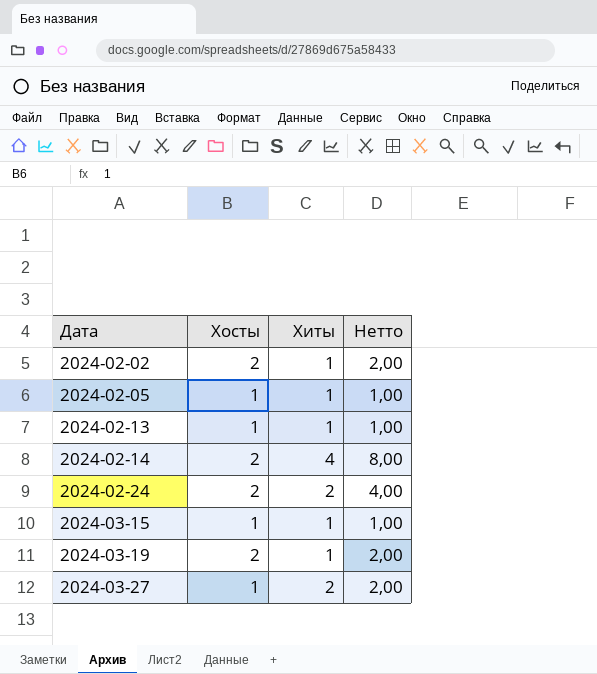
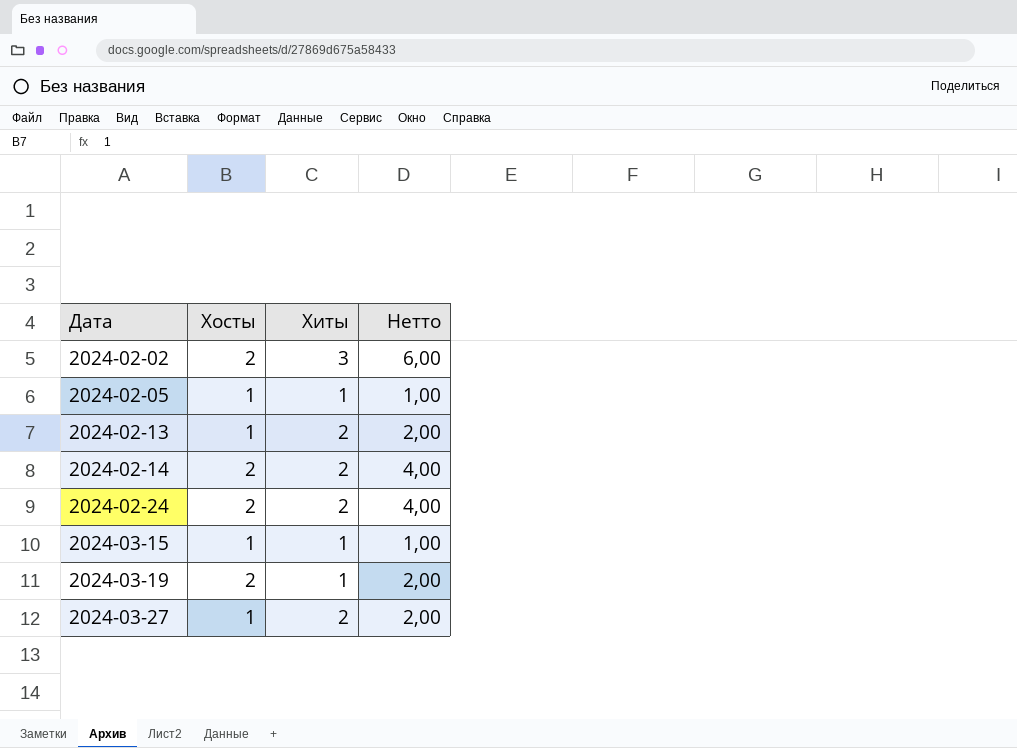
2024-02-02 | Хиты: 1 -> 3
2024-02-02 | Нетто: 2,00 -> 6,00
2024-02-13 | Хиты: 1 -> 2
2024-02-13 | Нетто: 1,00 -> 2,00
2024-02-14 | Хиты: 4 -> 2
2024-02-14 | Нетто: 8,00 -> 4,00

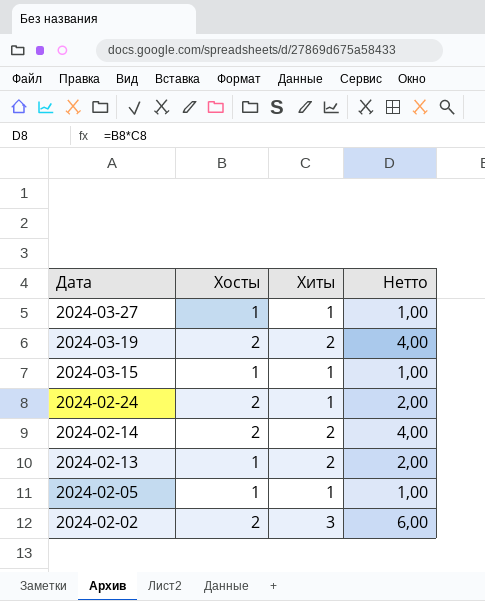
row order: Дата ascending -> Дата descending
2024-03-27 | Хиты: 2 -> 1
2024-03-27 | Нетто: 2,00 -> 1,00
2024-03-19 | Хиты: 1 -> 2
2024-03-19 | Нетто: 2,00 -> 4,00
2024-02-24 | Хиты: 2 -> 1
2024-02-24 | Нетто: 4,00 -> 2,00

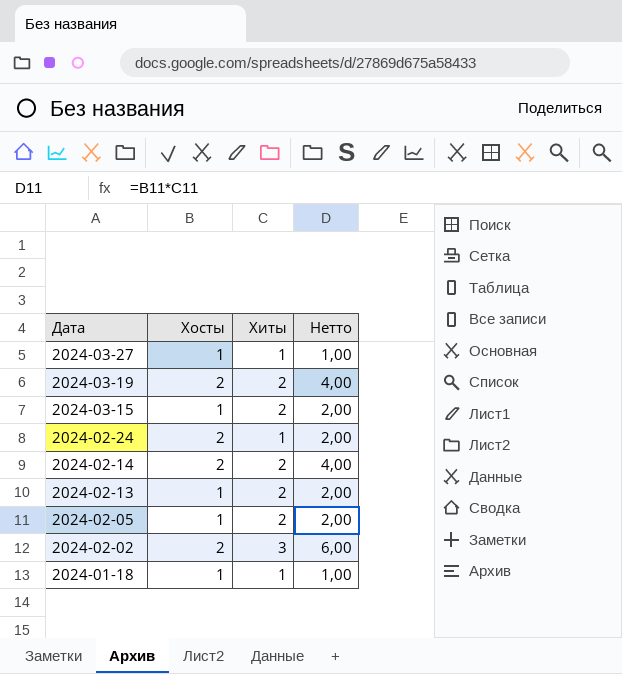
2024-03-15 | Хиты: 1 -> 2
2024-03-15 | Нетто: 1,00 -> 2,00
2024-02-05 | Хиты: 1 -> 2
2024-02-05 | Нетто: 1,00 -> 2,00
row 2024-01-18: none -> 1 | 1 | 1,00

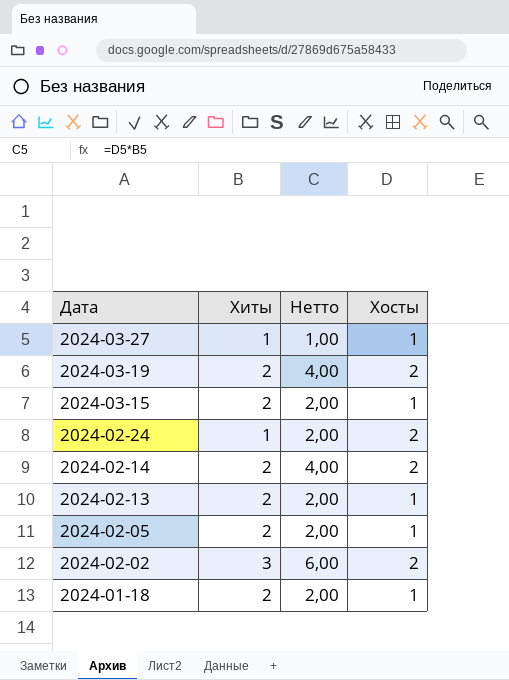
column Хосты | position: 2 -> 4
2024-01-18 | Хиты: 1 -> 2
2024-01-18 | Нетто: 1,00 -> 2,00

